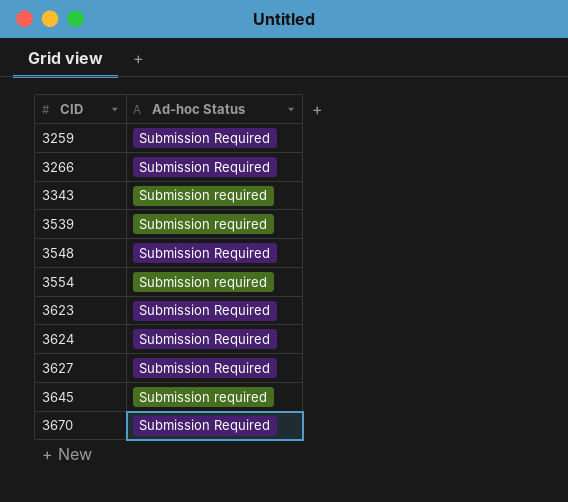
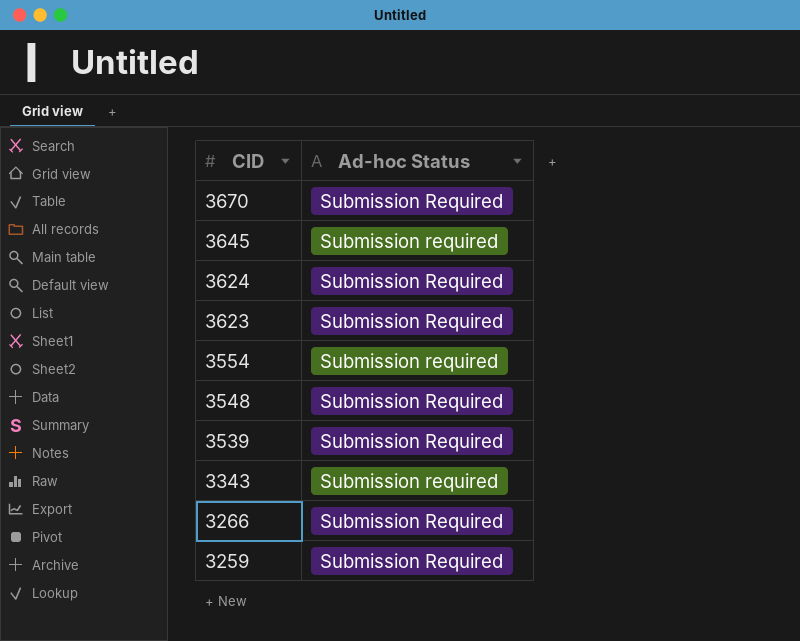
row order: CID ascending -> CID descending
row 3627: Submission Required -> none
3539 | Ad-hoc Status: Submission required -> Submission Required

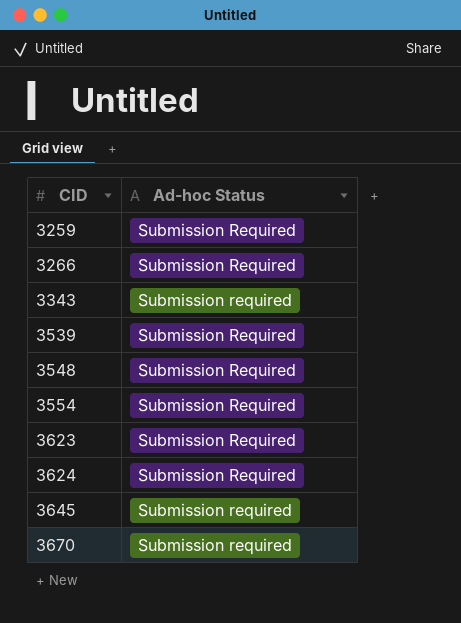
row order: CID descending -> CID ascending
3554 | Ad-hoc Status: Submission required -> Submission Required
3670 | Ad-hoc Status: Submission Required -> Submission required

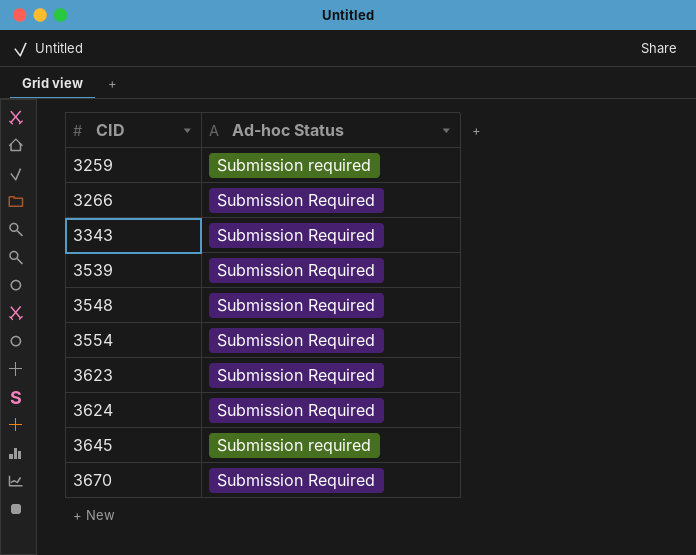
3259 | Ad-hoc Status: Submission Required -> Submission required
3343 | Ad-hoc Status: Submission required -> Submission Required
3670 | Ad-hoc Status: Submission required -> Submission Required

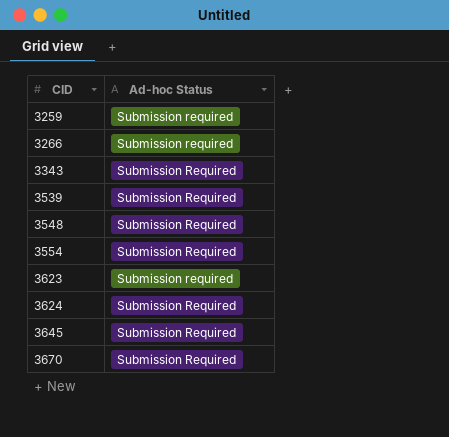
3266 | Ad-hoc Status: Submission Required -> Submission required
3623 | Ad-hoc Status: Submission Required -> Submission required
3645 | Ad-hoc Status: Submission required -> Submission Required

